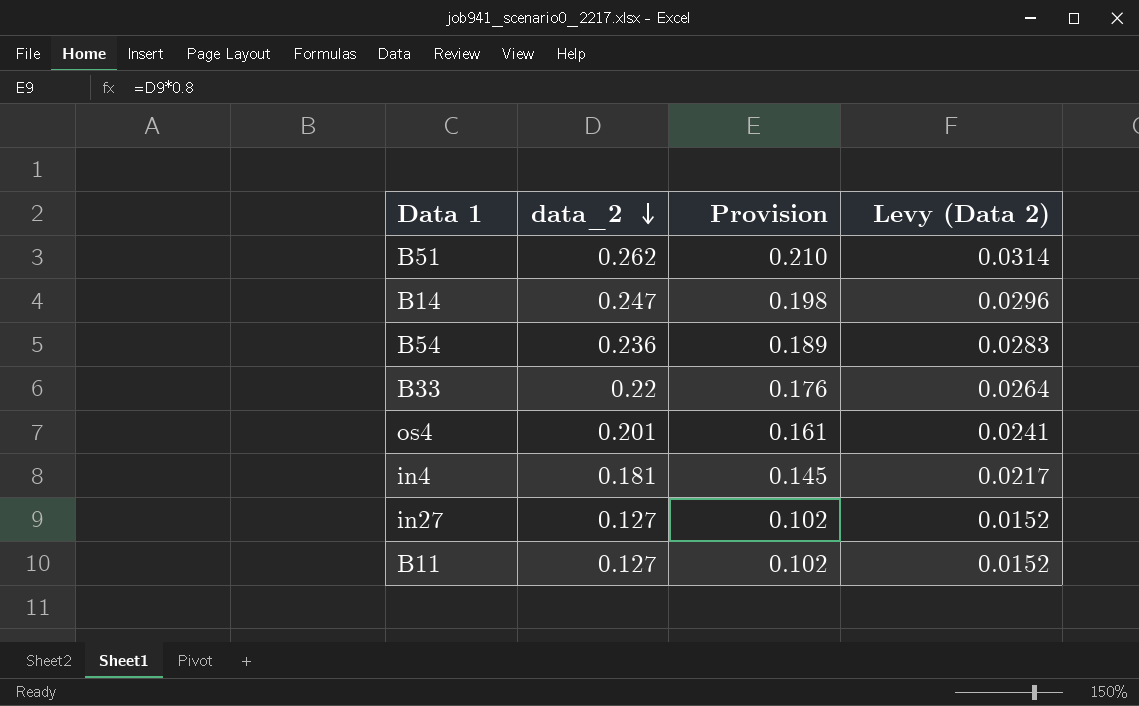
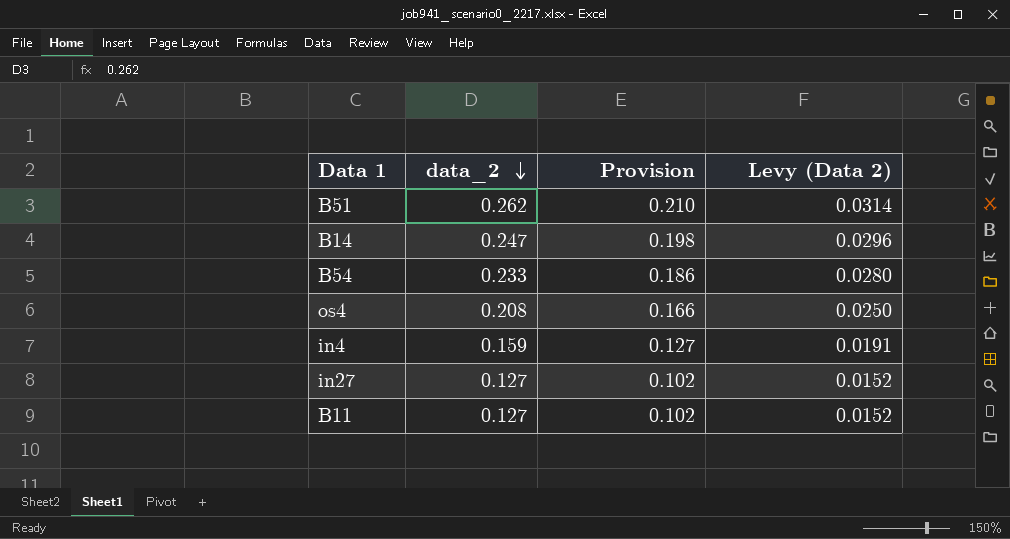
row B33: 0.22 | 0.176 | 0.0264 -> none
B54 | data_2: 0.236 -> 0.233
B54 | Provision: 0.189 -> 0.186
B54 | Levy (Data 2): 0.0283 -> 0.0280
os4 | data_2: 0.201 -> 0.208
os4 | Provision: 0.161 -> 0.166
os4 | Levy (Data 2): 0.0241 -> 0.0250
in4 | data_2: 0.181 -> 0.159
in4 | Provision: 0.145 -> 0.127
in4 | Levy (Data 2): 0.0217 -> 0.0191

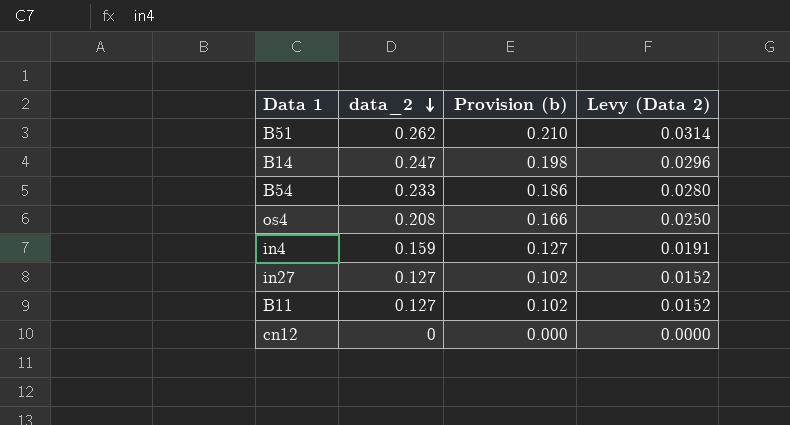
column name: Provision -> Provision (b)
row cn12: none -> 0 | 0.000 | 0.0000

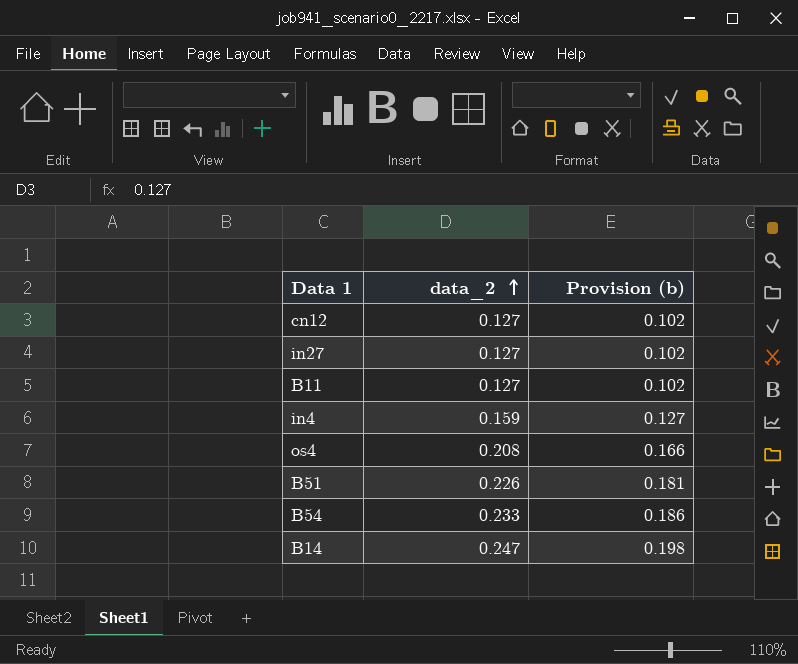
row order: data_2 descending -> data_2 ascending
column Levy (Data 2) | formula: [data_2] * 0.12 -> none
cn12 | data_2: 0 -> 0.127
cn12 | Provision (b): 0.000 -> 0.102
B51 | data_2: 0.262 -> 0.226
B51 | Provision (b): 0.210 -> 0.181

